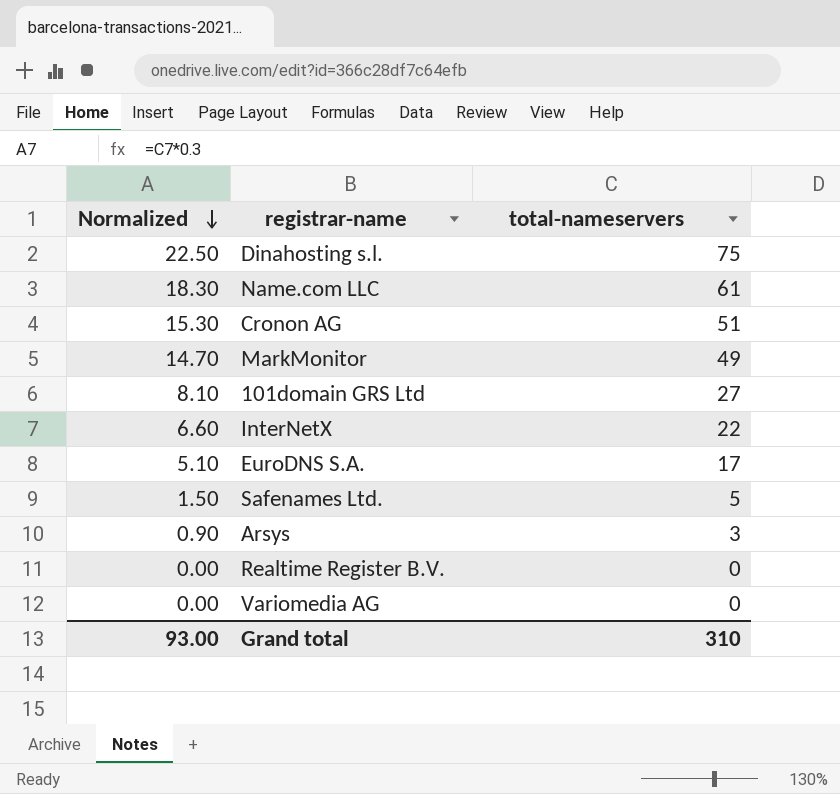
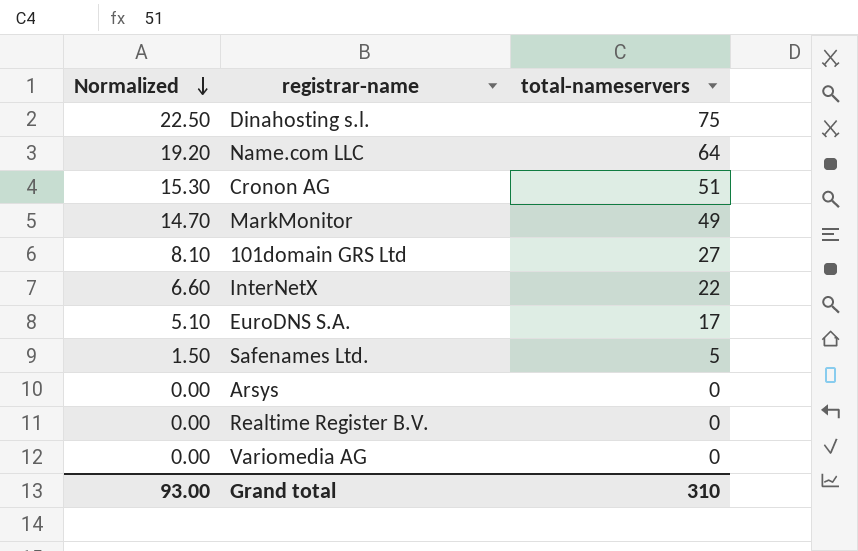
Name.com LLC | Normalized: 18.30 -> 19.20
Name.com LLC | total-nameservers: 61 -> 64
Arsys | Normalized: 0.90 -> 0.00
Arsys | total-nameservers: 3 -> 0

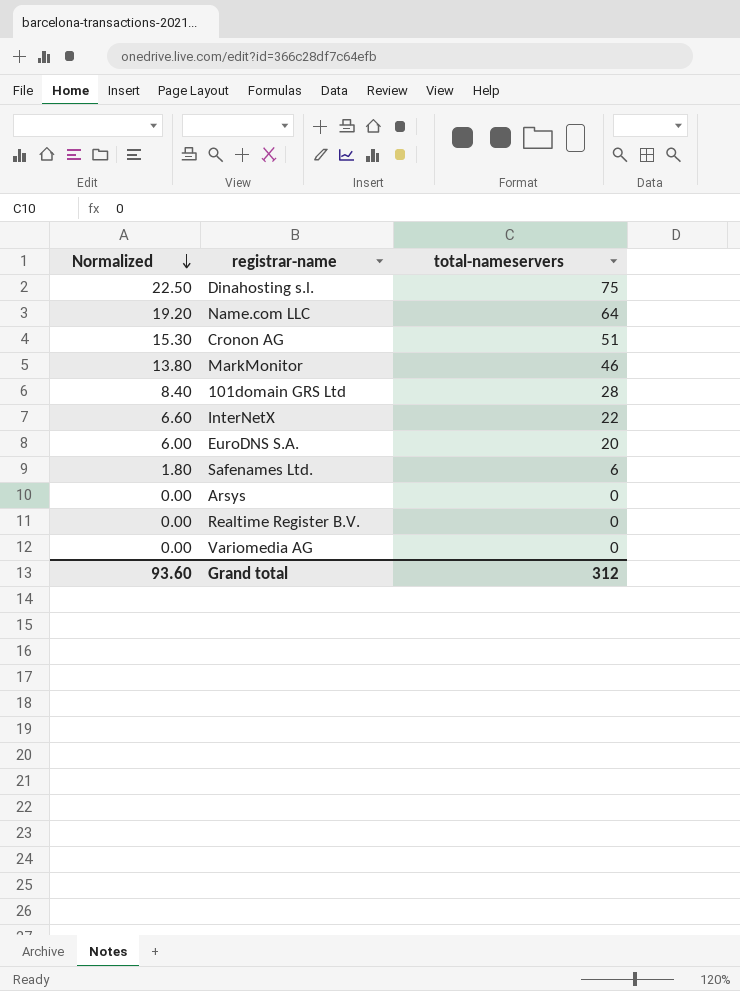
MarkMonitor | Normalized: 14.70 -> 13.80
MarkMonitor | total-nameservers: 49 -> 46
101domain GRS Ltd | Normalized: 8.10 -> 8.40
101domain GRS Ltd | total-nameservers: 27 -> 28
EuroDNS S.A. | Normalized: 5.10 -> 6.00
EuroDNS S.A. | total-nameservers: 17 -> 20
Safenames Ltd. | Normalized: 1.50 -> 1.80
Safenames Ltd. | total-nameservers: 5 -> 6
Grand total | Normalized: 93.00 -> 93.60
Grand total | total-nameservers: 310 -> 312

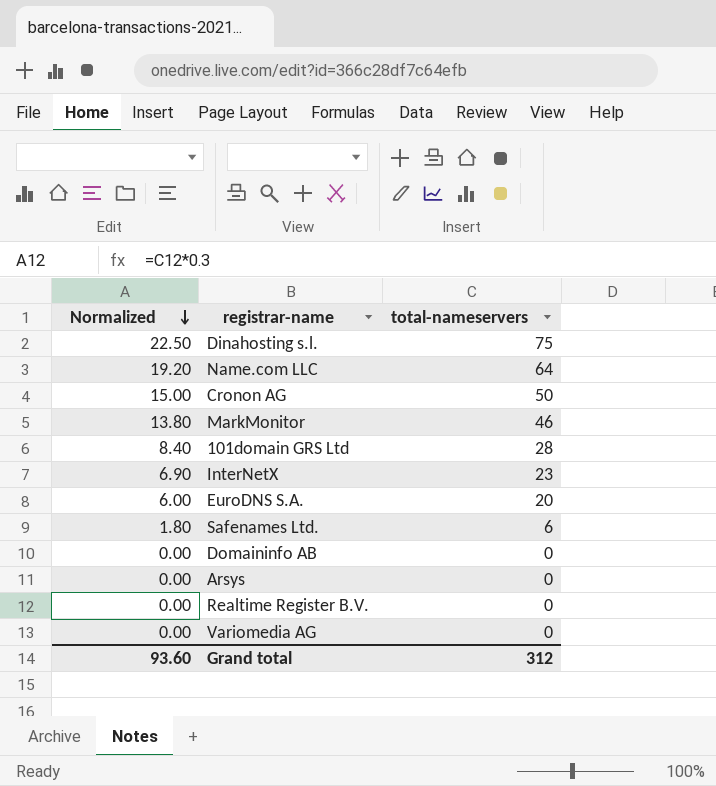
Cronon AG | Normalized: 15.30 -> 15.00
Cronon AG | total-nameservers: 51 -> 50
InterNetX | Normalized: 6.60 -> 6.90
InterNetX | total-nameservers: 22 -> 23
row Domaininfo AB: none -> 0.00 | 0

